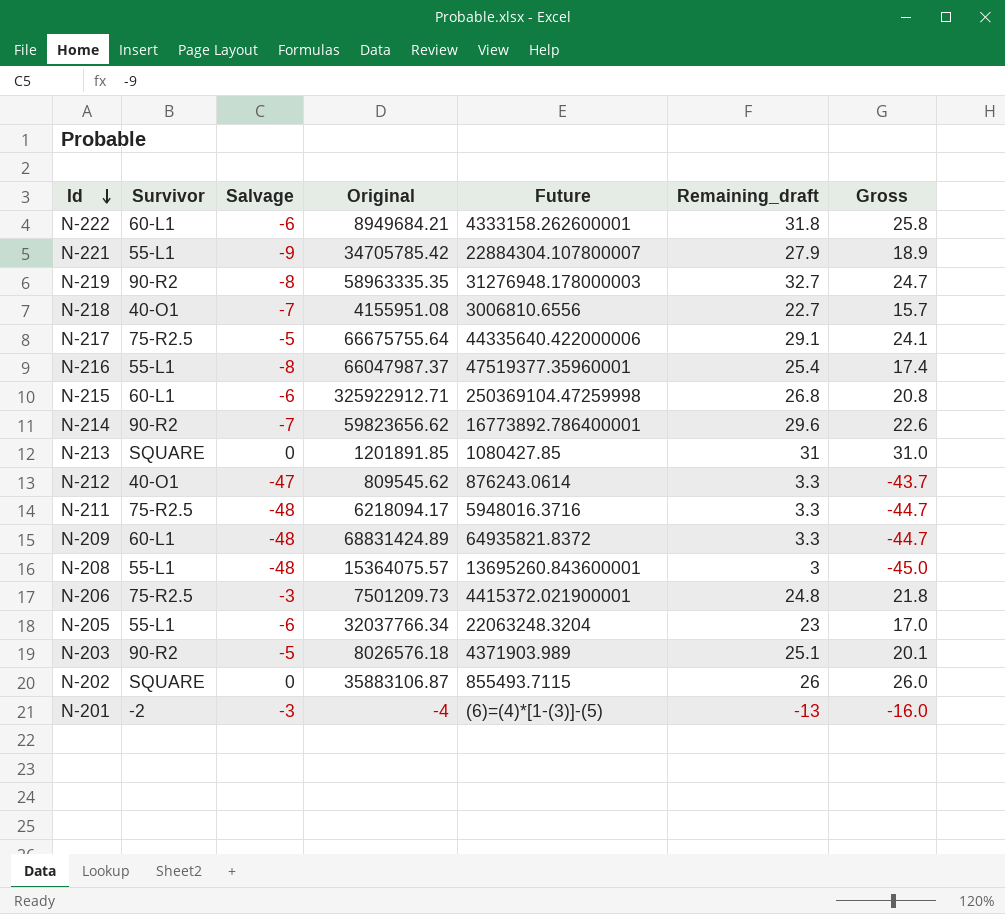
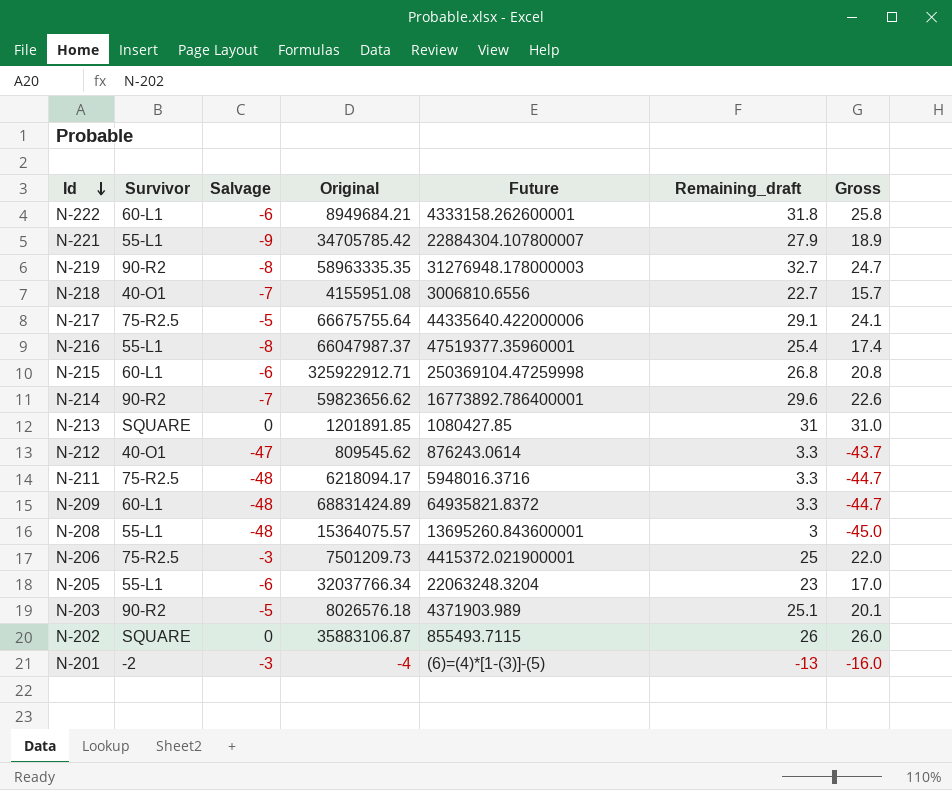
N-206 | Remaining_draft: 24.8 -> 25
N-206 | Gross: 21.8 -> 22.0

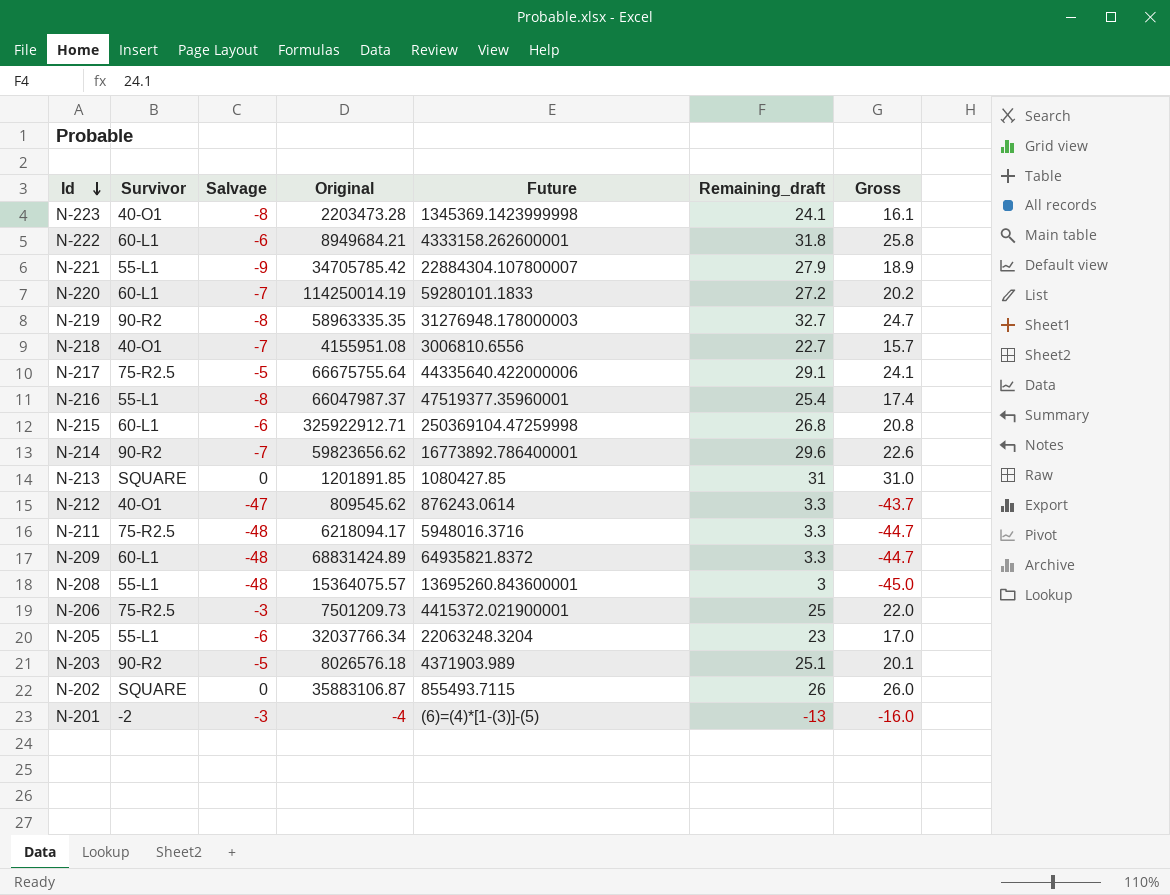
row N-223: none -> 40-O1 | -8 | 2203473.28 | 1345369.1423999998 | 24.1 | 16.1
row N-220: none -> 60-L1 | -7 | 114250014.19 | 59280101.1833 | 27.2 | 20.2

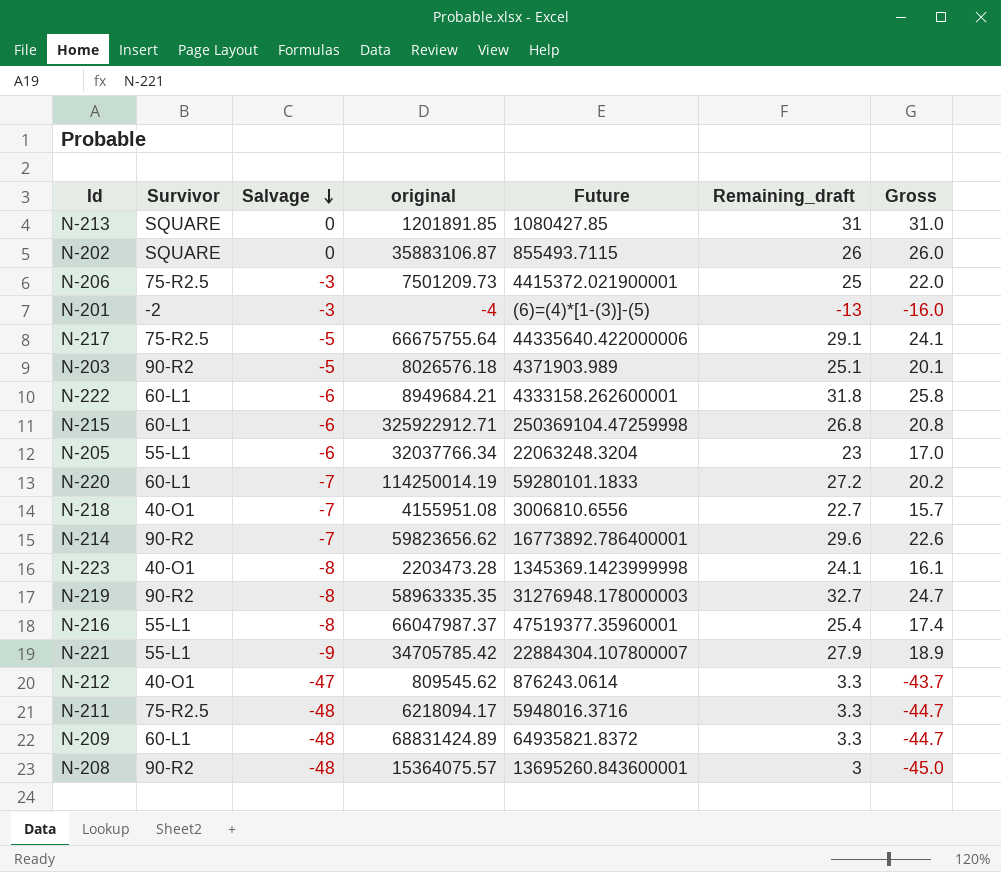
row order: Id descending -> Salvage descending
column name: Original -> original
N-208 | Survivor: 55-L1 -> 90-R2

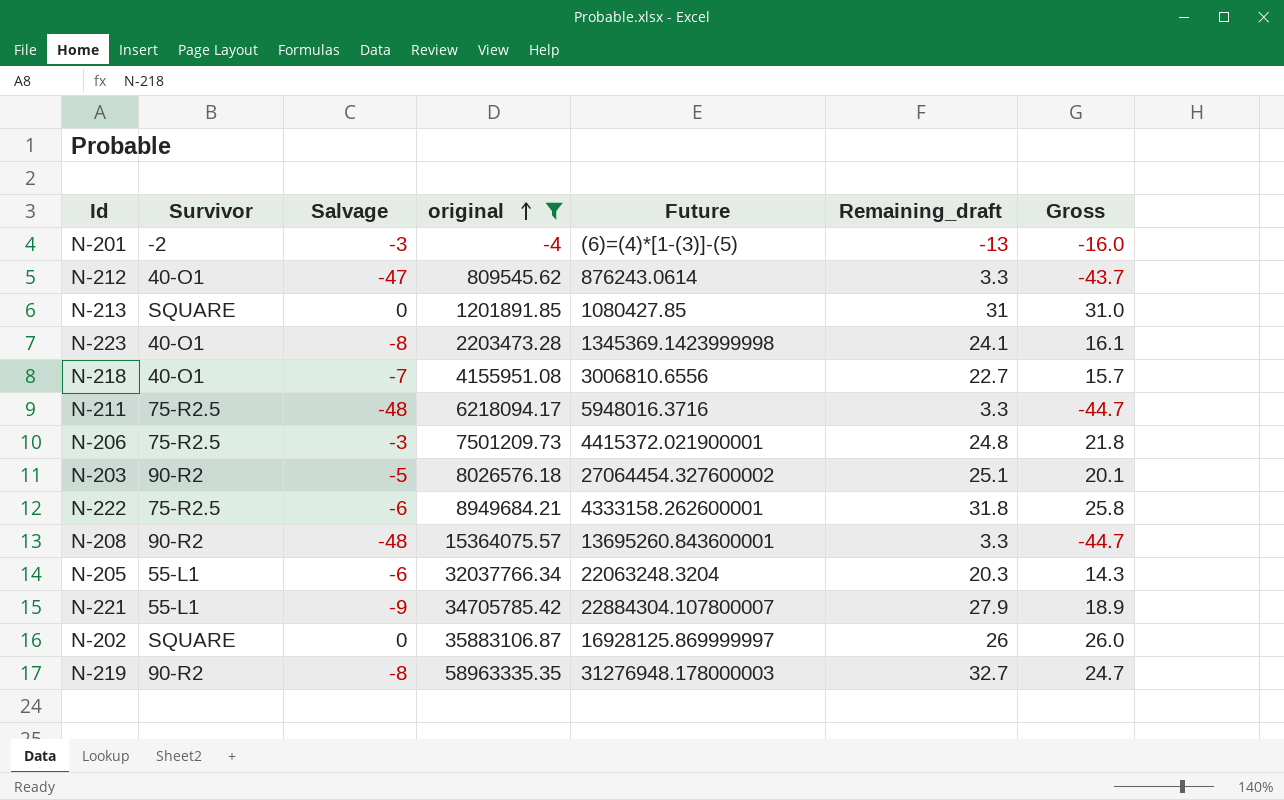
filter: none -> original <= 58963335.35
row order: Salvage descending -> original ascending
N-206 | Remaining_draft: 25 -> 24.8
N-206 | Gross: 22.0 -> 21.8
N-203 | Future: 4371903.989 -> 27064454.327600002
N-222 | Survivor: 60-L1 -> 75-R2.5
N-208 | Remaining_draft: 3 -> 3.3
N-208 | Gross: -45.0 -> -44.7
N-205 | Remaining_draft: 23 -> 20.3
N-205 | Gross: 17.0 -> 14.3
N-202 | Future: 855493.7115 -> 16928125.869999997

